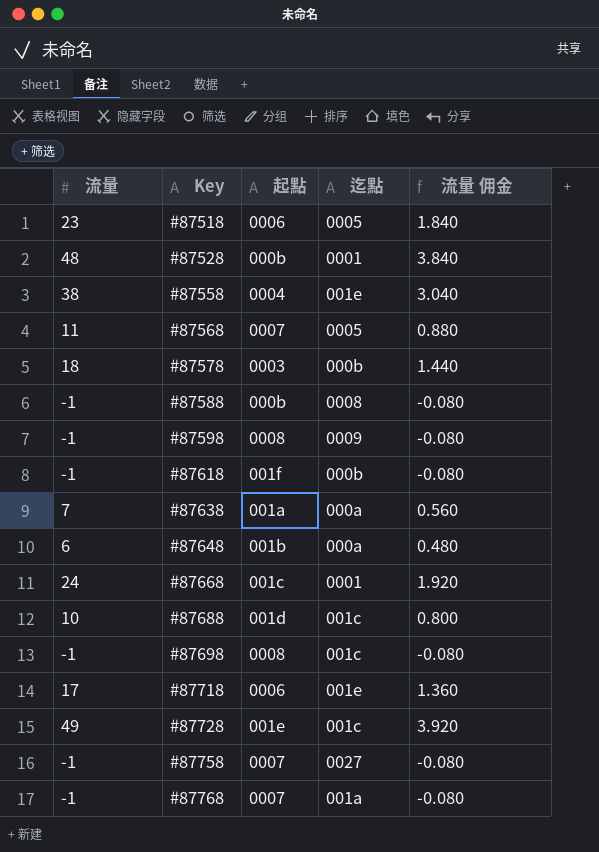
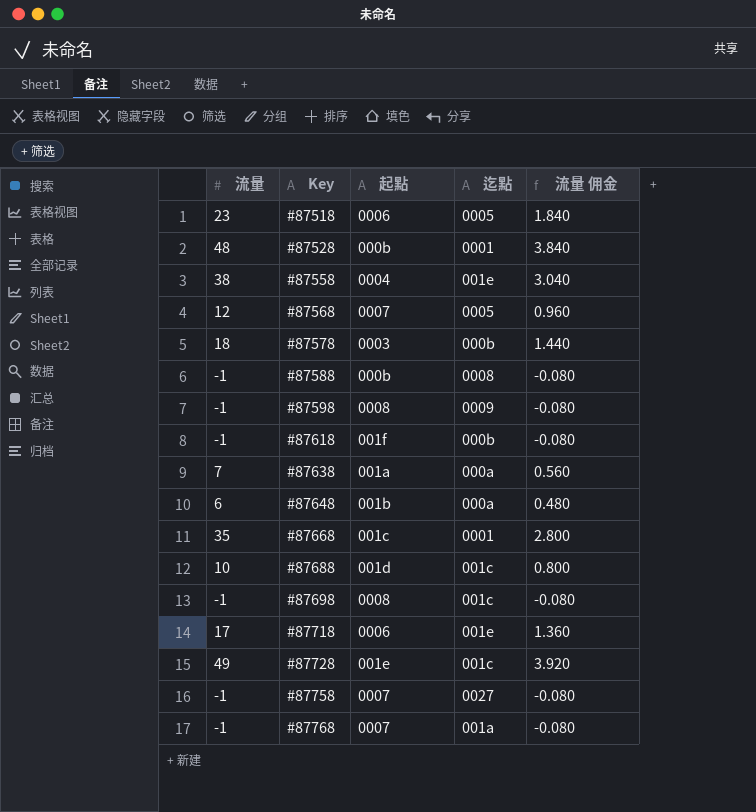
#87568 | 流量: 11 -> 12
#87568 | 流量 佣金: 0.880 -> 0.960
#87668 | 流量: 24 -> 35
#87668 | 流量 佣金: 1.920 -> 2.800

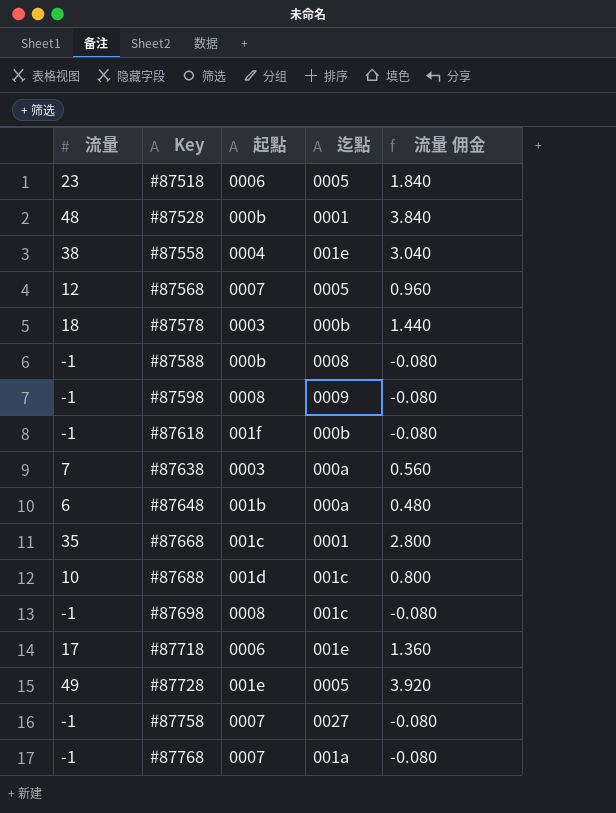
#87638 | 起點: 001a -> 0003
#87728 | 迄點: 001c -> 0005

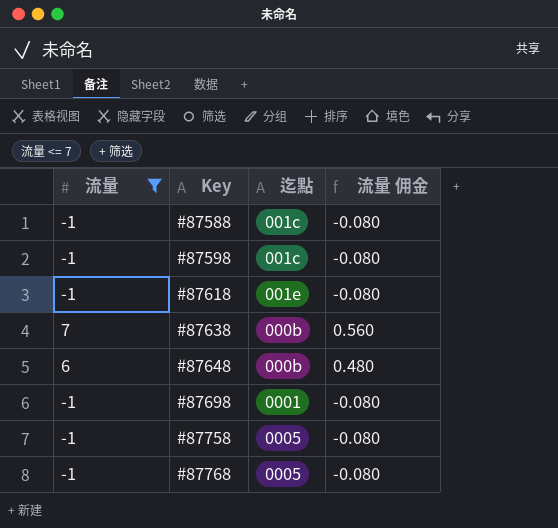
filter: none -> 流量 <= 7
column 起點 | position: 3 -> none
#87588 | 迄點: 0008 -> 001c
#87598 | 迄點: 0009 -> 001c
#87618 | 迄點: 000b -> 001e
#87638 | 迄點: 000a -> 000b
#87648 | 迄點: 000a -> 000b
#87698 | 迄點: 001c -> 0001
#87758 | 迄點: 0027 -> 0005
#87768 | 迄點: 001a -> 0005

